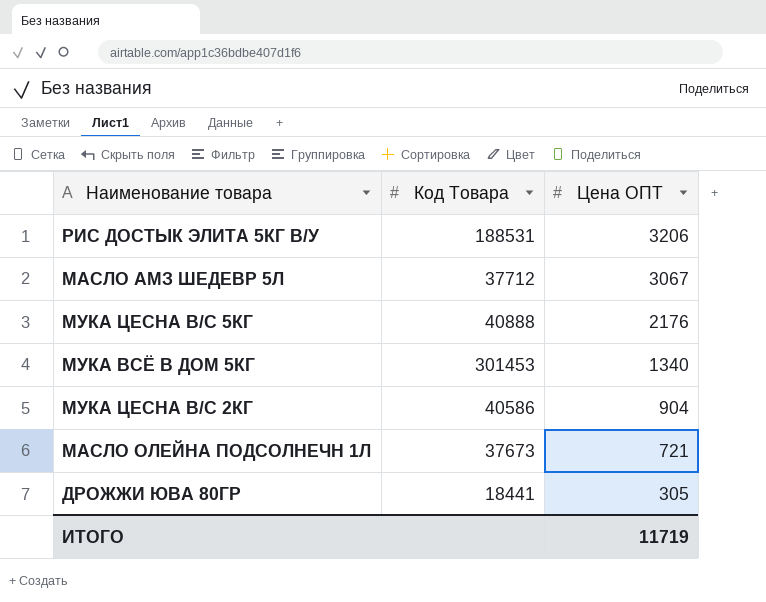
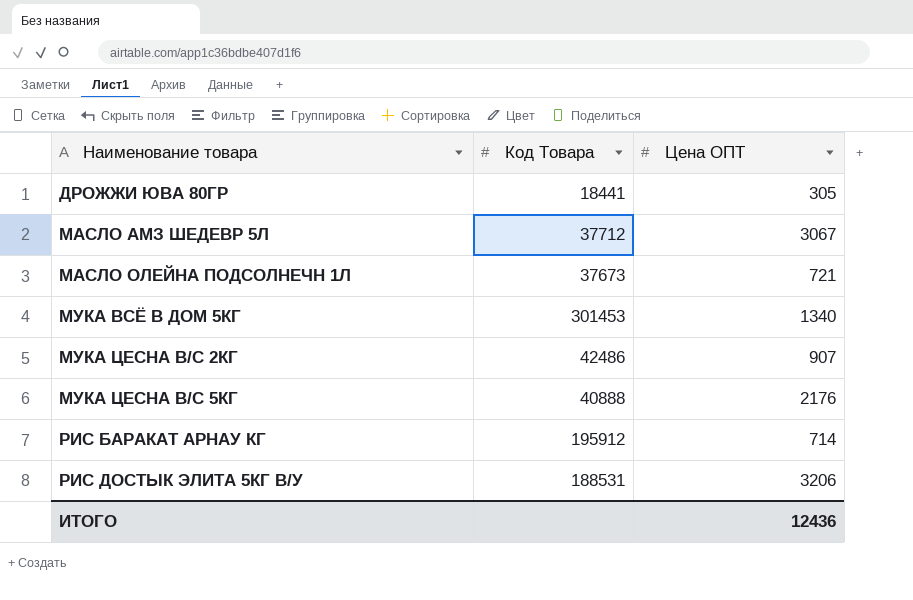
row order: Цена ОПТ descending -> Наименование товара ascending
МУКА ЦЕСНА В/С 2КГ | Код Товара: 40586 -> 42486
МУКА ЦЕСНА В/С 2КГ | Цена ОПТ: 904 -> 907
row РИС БАРАКАТ АРНАУ КГ: none -> 195912 | 714
ИТОГО | Цена ОПТ: 11719 -> 12436

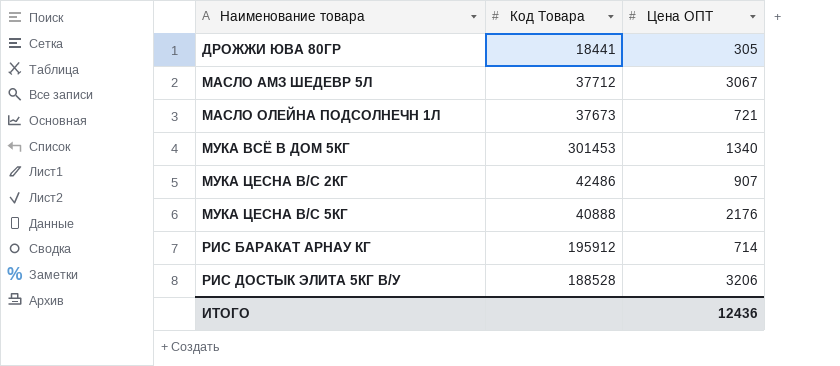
РИС ДОСТЫК ЭЛИТА 5КГ В/У | Код Товара: 188531 -> 188528

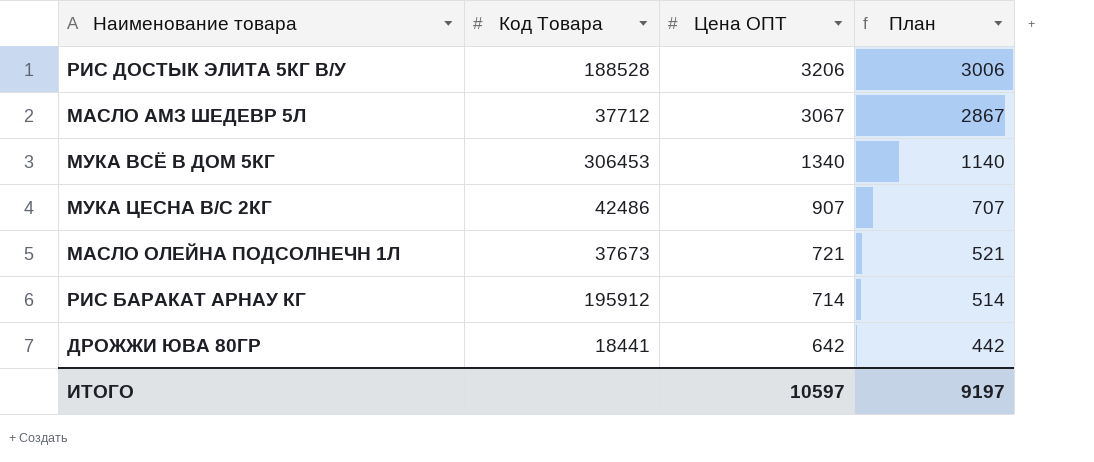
row order: Наименование товара ascending -> Цена ОПТ descending
column План | formula: none -> [Цена ОПТ] - 200
row МУКА ЦЕСНА В/С 5КГ: 40888 | 2176 -> none
МУКА ВСЁ В ДОМ 5КГ | Код Товара: 301453 -> 306453
ДРОЖЖИ ЮВА 80ГР | Цена ОПТ: 305 -> 642
ИТОГО | Цена ОПТ: 12436 -> 10597

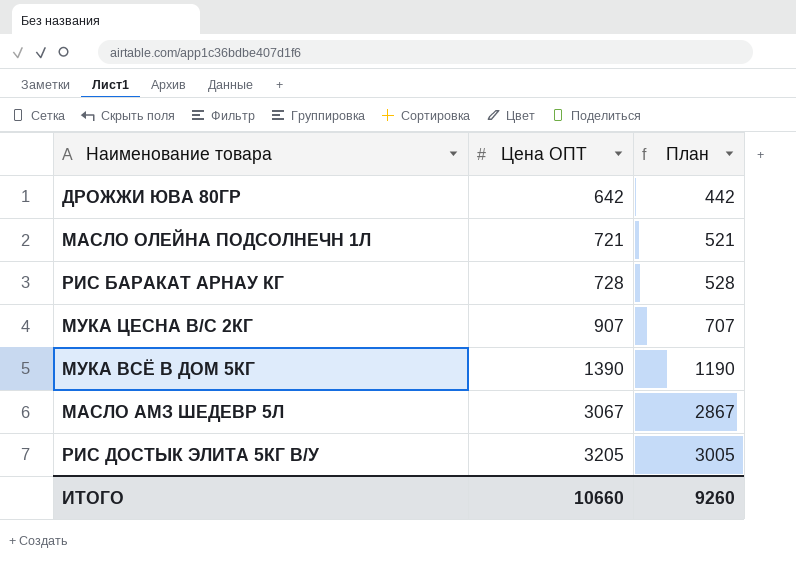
row order: Цена ОПТ descending -> Цена ОПТ ascending
column Код Товара | position: 2 -> none
РИС БАРАКАТ АРНАУ КГ | Цена ОПТ: 714 -> 728
РИС БАРАКАТ АРНАУ КГ | План: 514 -> 528
МУКА ВСЁ В ДОМ 5КГ | Цена ОПТ: 1340 -> 1390
МУКА ВСЁ В ДОМ 5КГ | План: 1140 -> 1190
РИС ДОСТЫК ЭЛИТА 5КГ В/У | Цена ОПТ: 3206 -> 3205
РИС ДОСТЫК ЭЛИТА 5КГ В/У | План: 3006 -> 3005
ИТОГО | Цена ОПТ: 10597 -> 10660
ИТОГО | План: 9197 -> 9260

